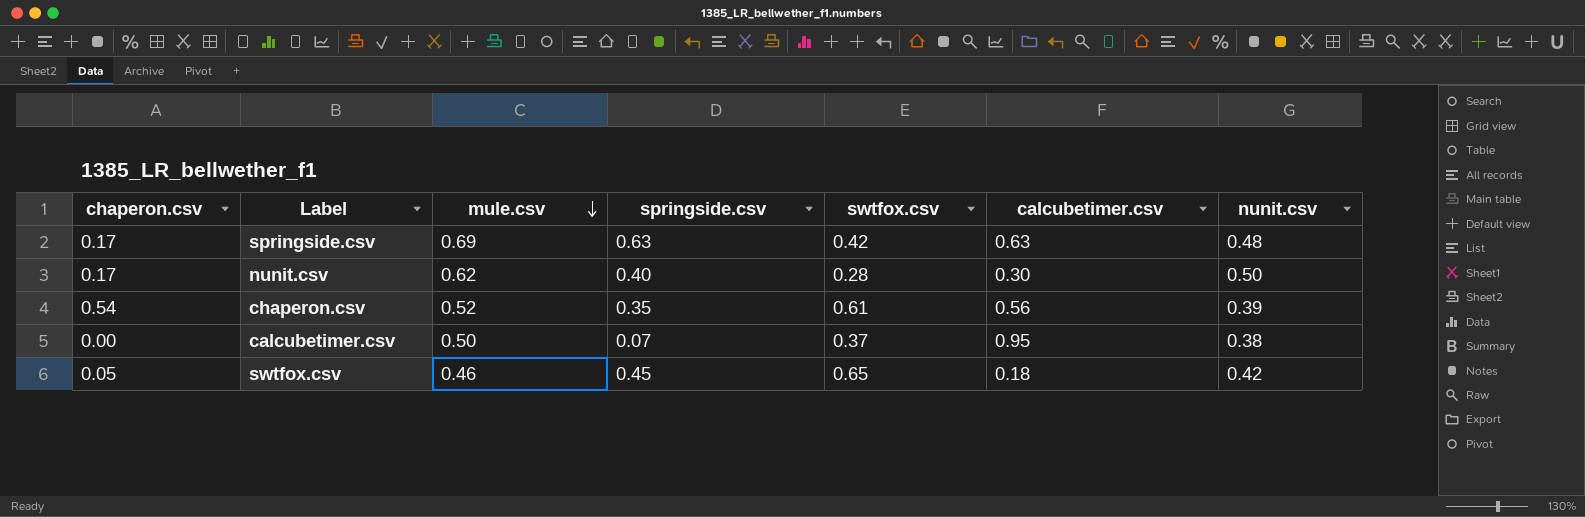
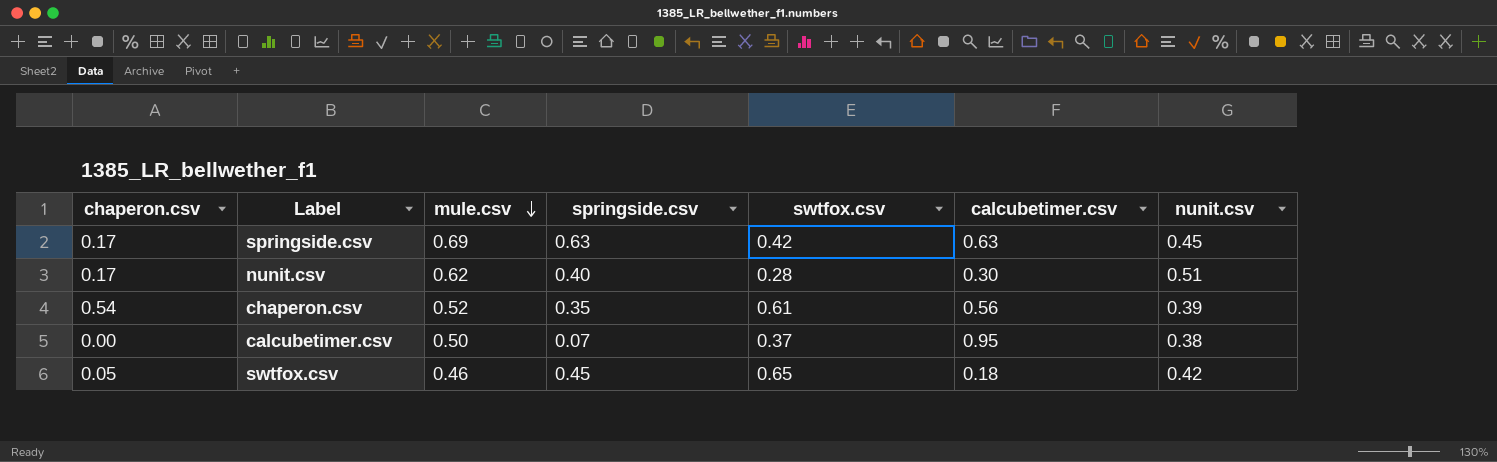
springside.csv | nunit.csv: 0.48 -> 0.45
nunit.csv | nunit.csv: 0.50 -> 0.51

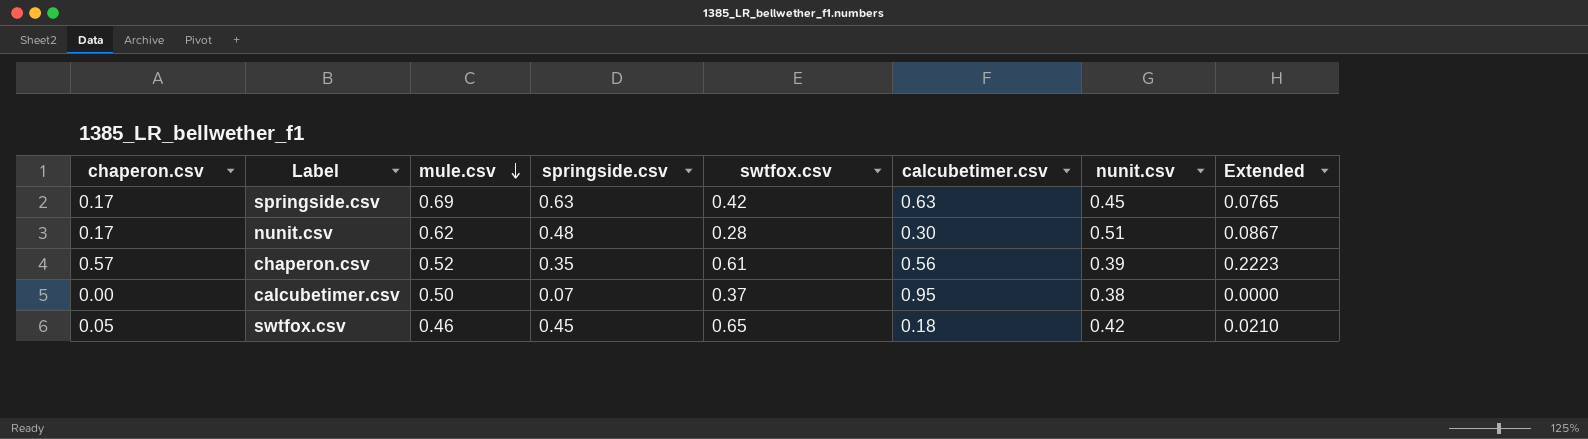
column Extended | formula: none -> [chaperon.csv] * [nunit.csv]
nunit.csv | springside.csv: 0.40 -> 0.48
chaperon.csv | chaperon.csv: 0.54 -> 0.57

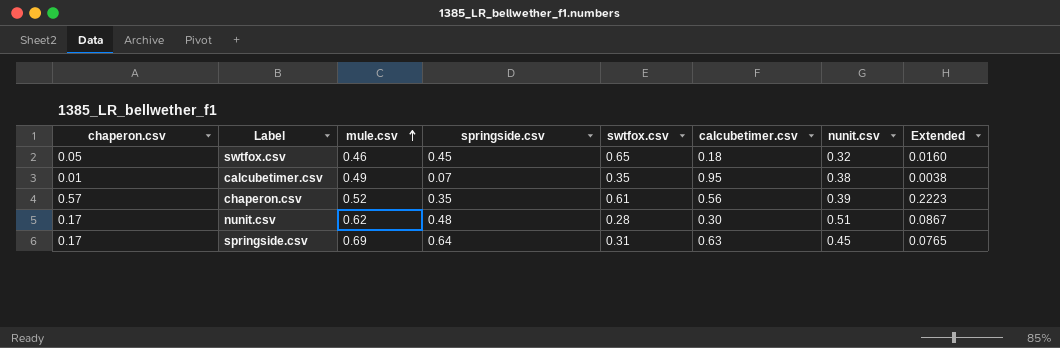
row order: mule.csv descending -> mule.csv ascending
swtfox.csv | nunit.csv: 0.42 -> 0.32
swtfox.csv | Extended: 0.0210 -> 0.0160
calcubetimer.csv | chaperon.csv: 0.00 -> 0.01
calcubetimer.csv | mule.csv: 0.50 -> 0.49
calcubetimer.csv | swtfox.csv: 0.37 -> 0.35
calcubetimer.csv | Extended: 0.0000 -> 0.0038
springside.csv | springside.csv: 0.63 -> 0.64
springside.csv | swtfox.csv: 0.42 -> 0.31

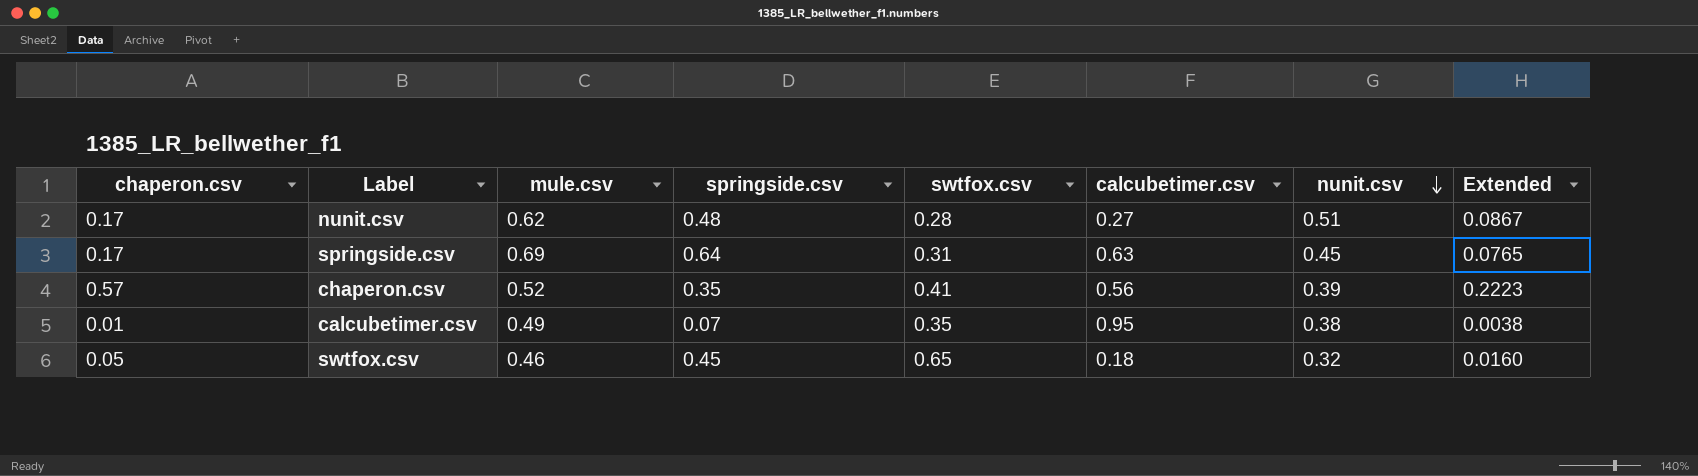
row order: mule.csv ascending -> nunit.csv descending
nunit.csv | calcubetimer.csv: 0.30 -> 0.27
chaperon.csv | swtfox.csv: 0.61 -> 0.41

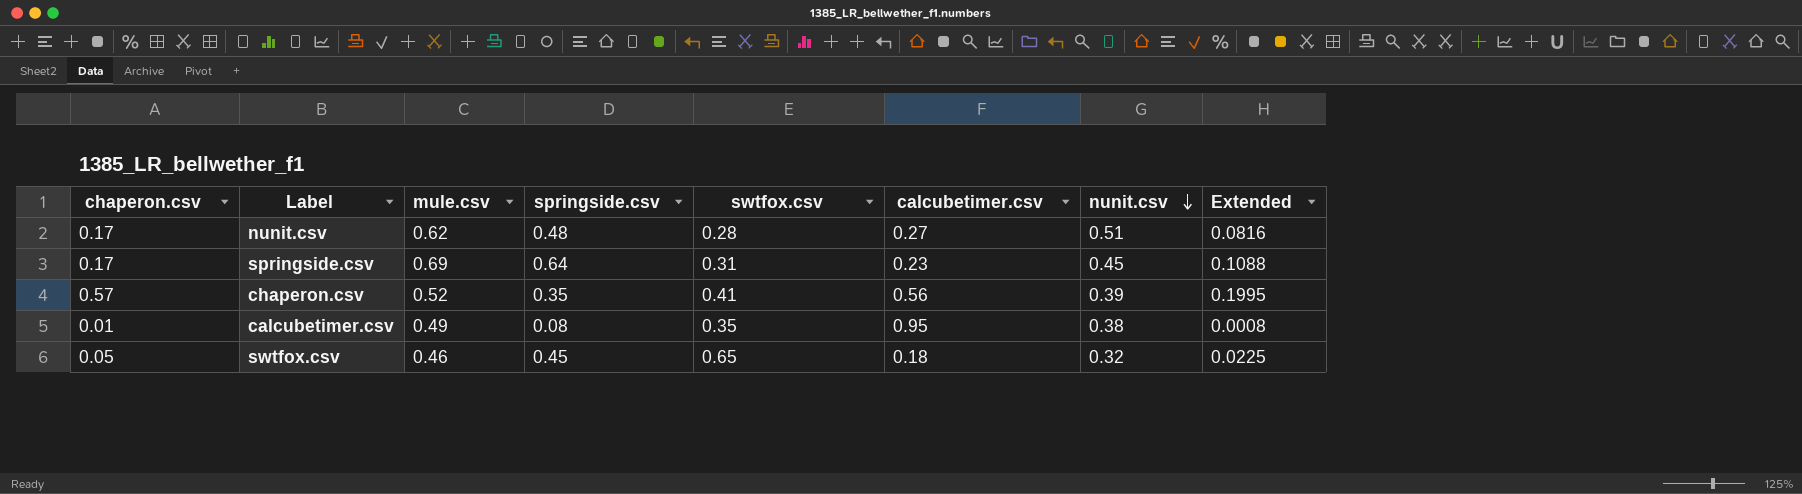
column Extended | formula: [chaperon.csv] * [nunit.csv] -> [chaperon.csv] * [springside.csv]
springside.csv | calcubetimer.csv: 0.63 -> 0.23
calcubetimer.csv | springside.csv: 0.07 -> 0.08

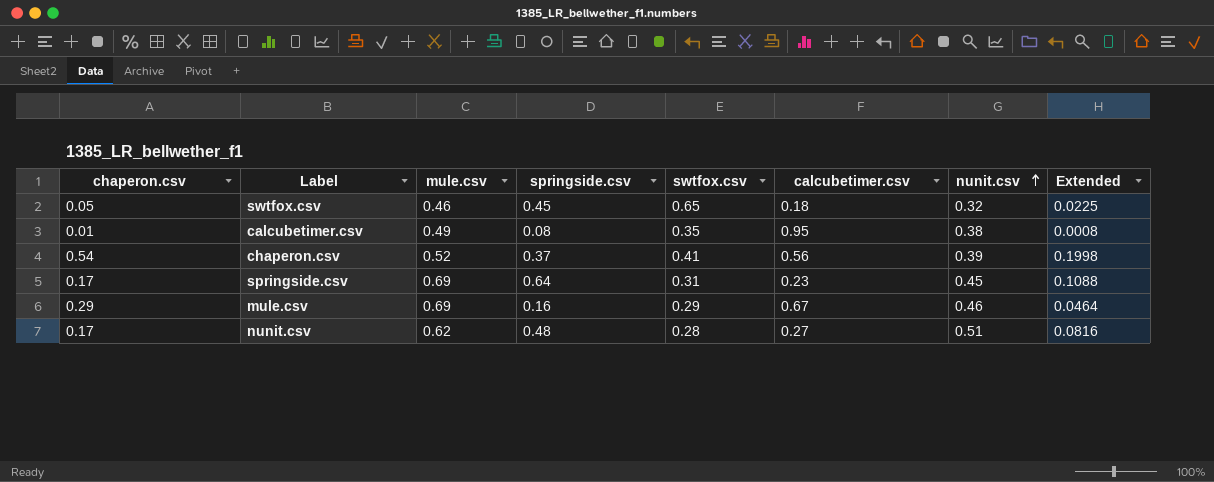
row order: nunit.csv descending -> nunit.csv ascending
chaperon.csv | chaperon.csv: 0.57 -> 0.54
chaperon.csv | springside.csv: 0.35 -> 0.37
chaperon.csv | Extended: 0.1995 -> 0.1998
row mule.csv: none -> 0.29 | 0.69 | 0.16 | 0.29 | 0.67 | 0.46 | 0.0464

